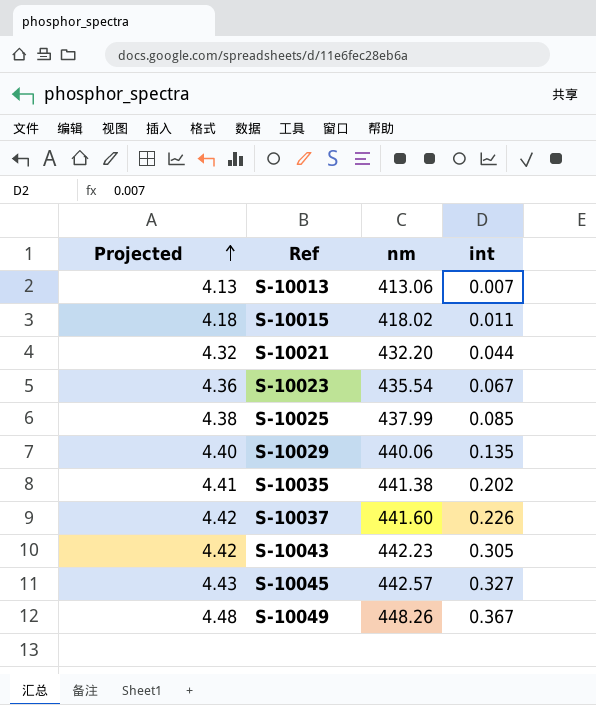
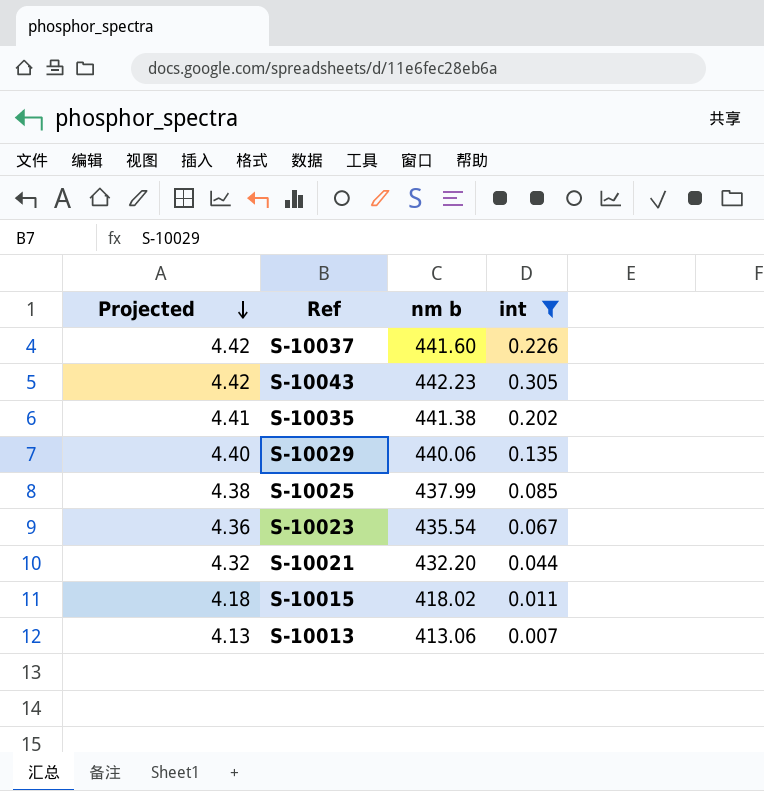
filter: none -> int <= 0.305
row order: Projected ascending -> Projected descending
column name: nm -> nm b

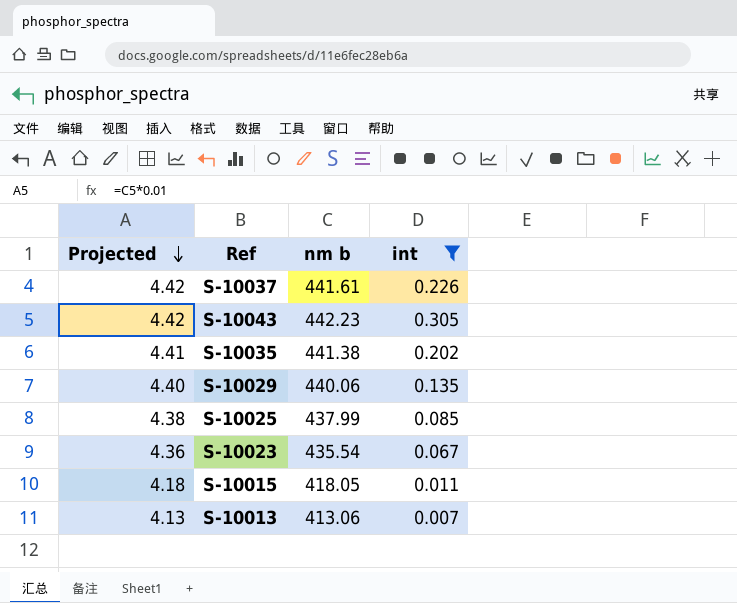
row S-10021: 4.32 | 432.20 | 0.044 -> none
S-10037 | nm b: 441.60 -> 441.61
S-10015 | nm b: 418.02 -> 418.05

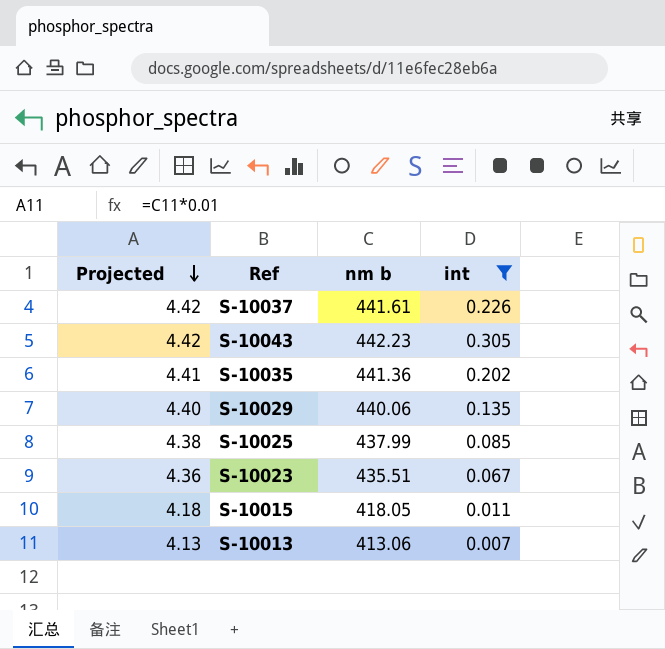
S-10035 | nm b: 441.38 -> 441.36
S-10023 | nm b: 435.54 -> 435.51

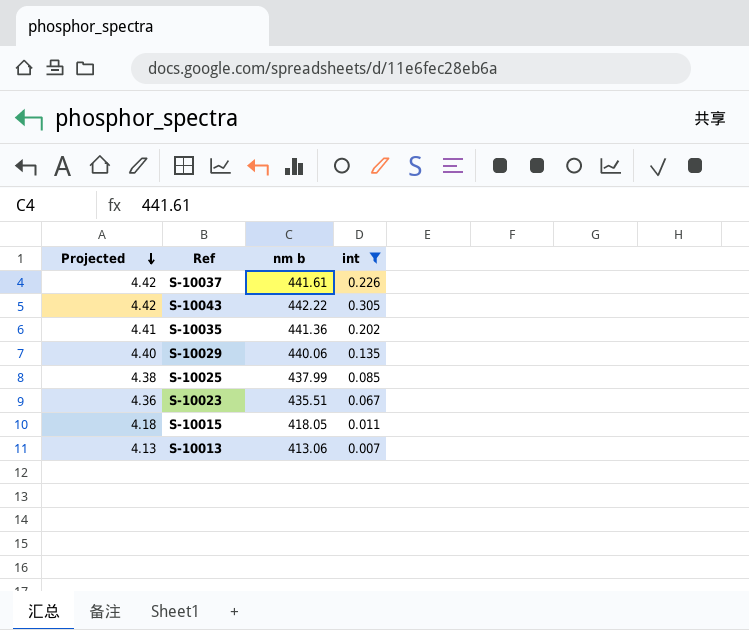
S-10043 | nm b: 442.23 -> 442.22

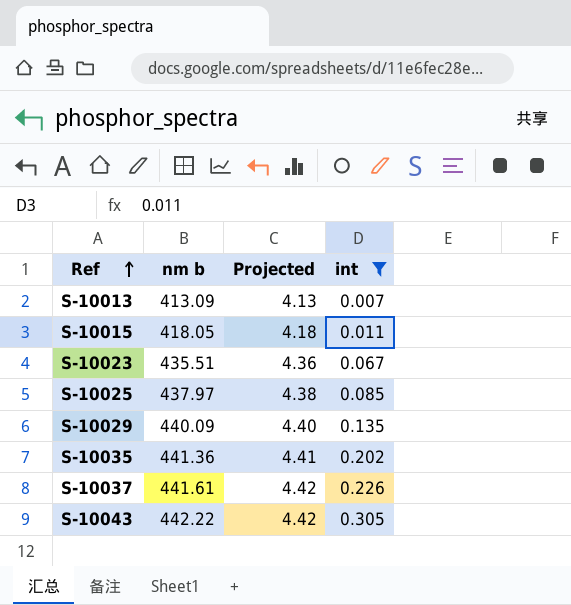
row order: Projected descending -> Ref ascending
column Projected | position: 1 -> 3
S-10013 | nm b: 413.06 -> 413.09
S-10025 | nm b: 437.99 -> 437.97
S-10029 | nm b: 440.06 -> 440.09

